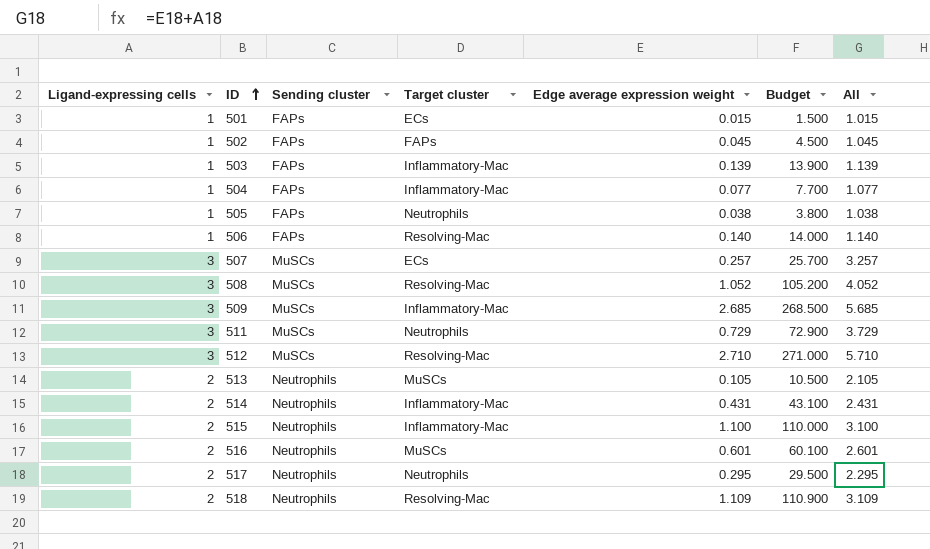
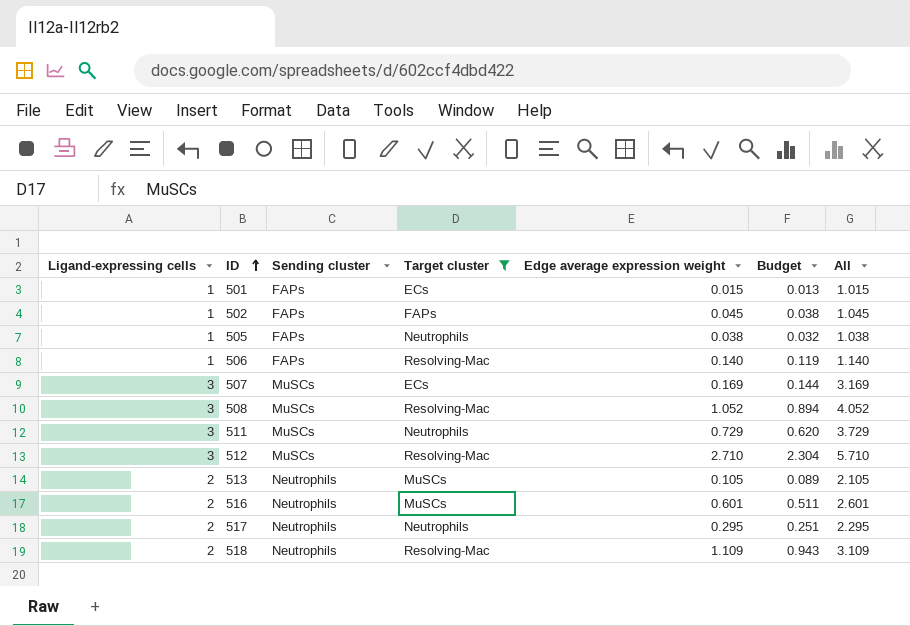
filter: none -> Target cluster != Inflammatory-Mac
column Budget | formula: [Edge average expression weight] * 100 -> [Edge average expression weight] * 0.85
507 | Edge average expression weight: 0.257 -> 0.169
507 | All: 3.257 -> 3.169

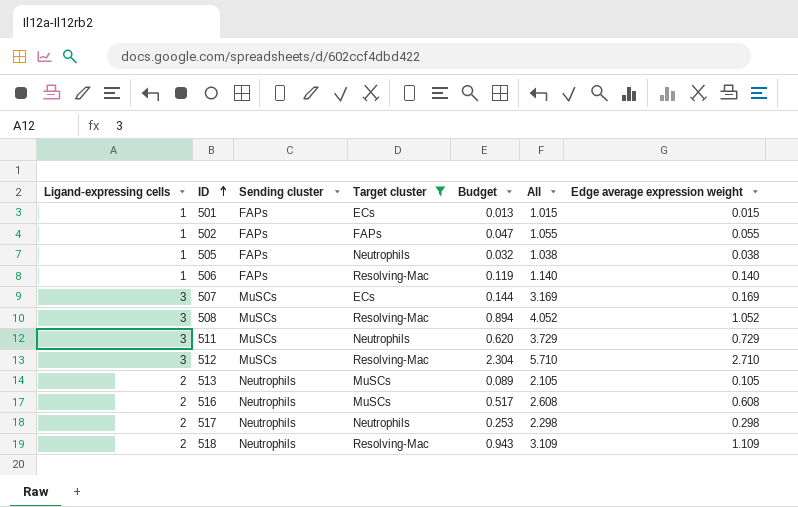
column Edge average expression weight | position: 5 -> 7
502 | Budget: 0.038 -> 0.047
502 | All: 1.045 -> 1.055
502 | Edge average expression weight: 0.045 -> 0.055
516 | Budget: 0.511 -> 0.517
516 | All: 2.601 -> 2.608
516 | Edge average expression weight: 0.601 -> 0.608
517 | Budget: 0.251 -> 0.253
517 | All: 2.295 -> 2.298
517 | Edge average expression weight: 0.295 -> 0.298

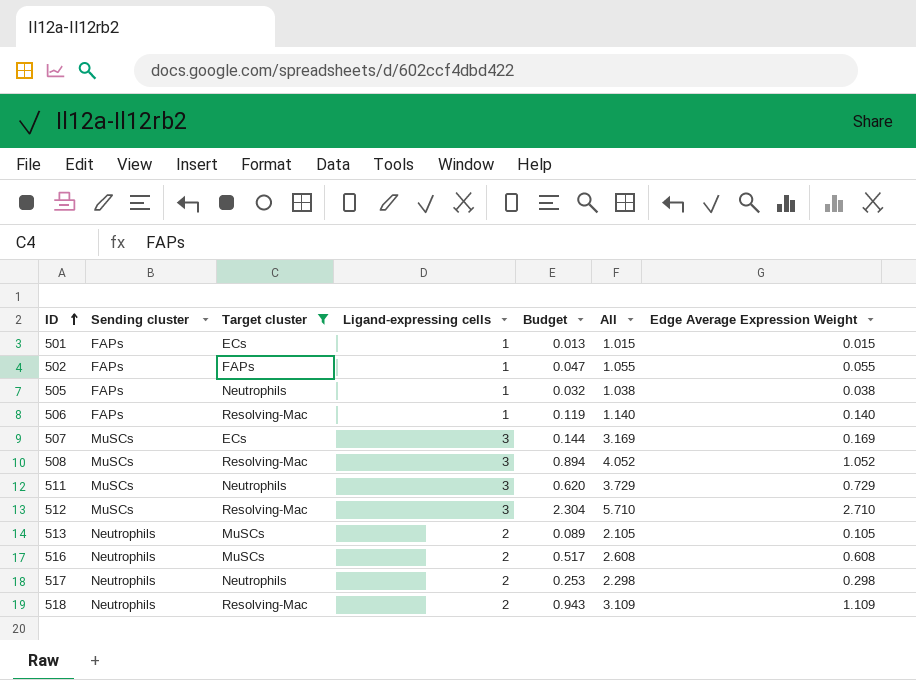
column Ligand-expressing cells | position: 1 -> 4
column name: Edge average expression weight -> Edge Average Expression Weight

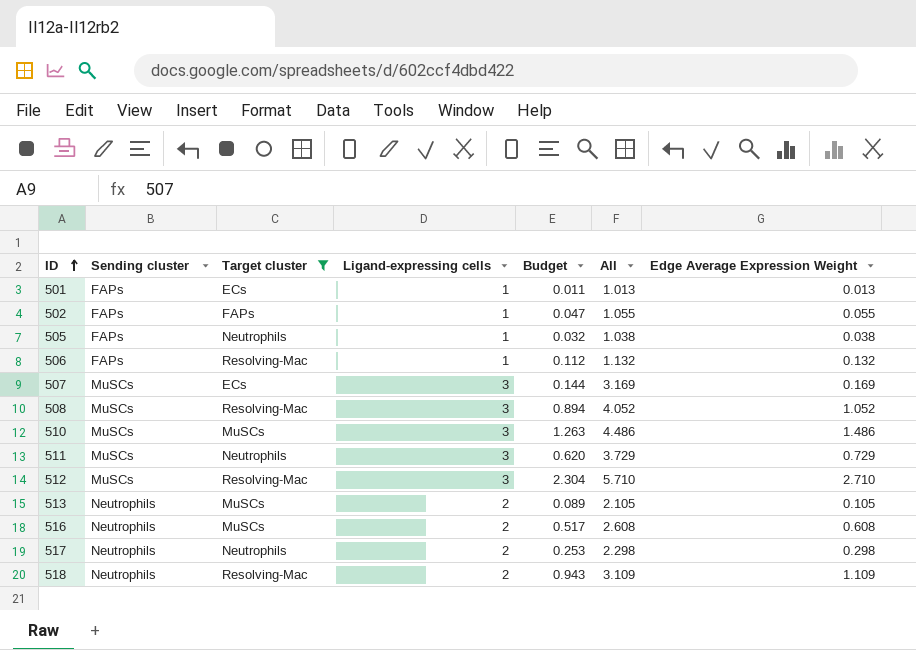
501 | Budget: 0.013 -> 0.011
501 | All: 1.015 -> 1.013
501 | Edge Average Expression Weight: 0.015 -> 0.013
506 | Budget: 0.119 -> 0.112
506 | All: 1.140 -> 1.132
506 | Edge Average Expression Weight: 0.140 -> 0.132
row 510: none -> MuSCs | MuSCs | 3 | 1.263 | 4.486 | 1.486

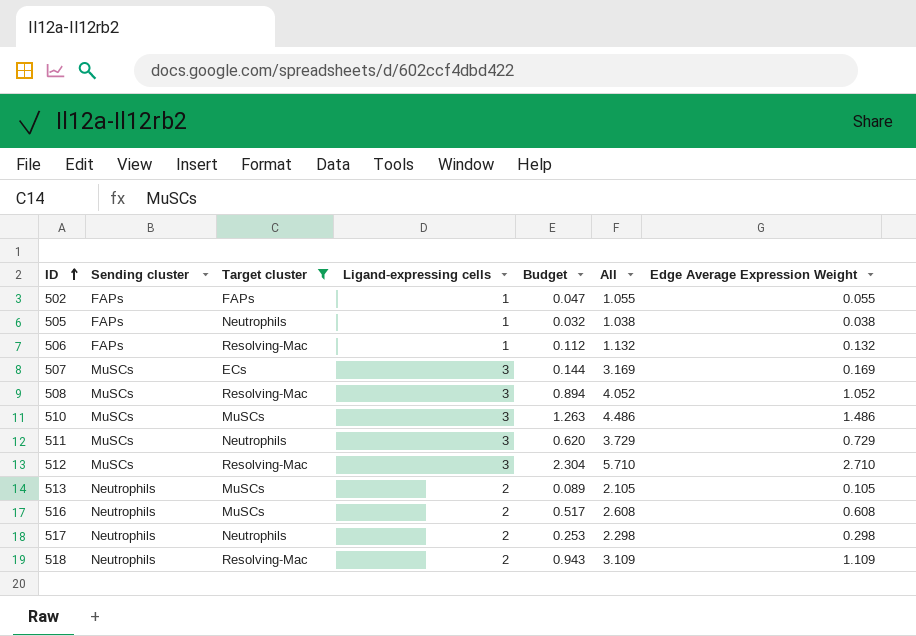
row 501: FAPs | ECs | 1 | 0.011 | 1.013 | 0.013 -> none

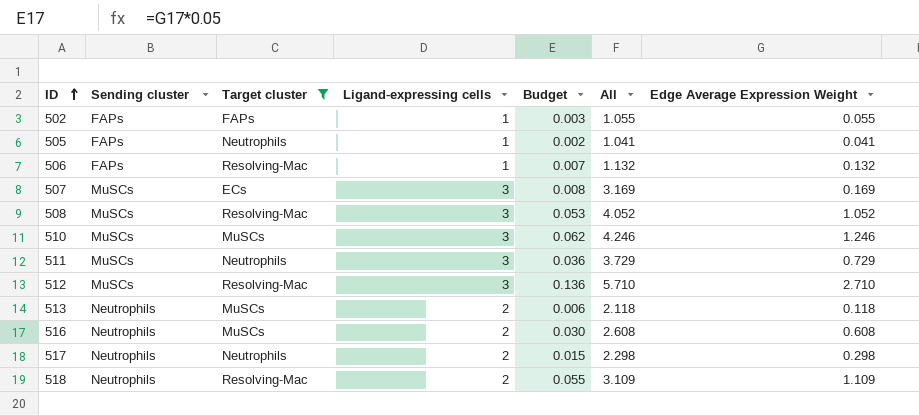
column Budget | formula: [Edge Average Expression Weight] * 0.85 -> [Edge Average Expression Weight] * 0.05
505 | All: 1.038 -> 1.041
505 | Edge Average Expression Weight: 0.038 -> 0.041
510 | All: 4.486 -> 4.246
510 | Edge Average Expression Weight: 1.486 -> 1.246
513 | All: 2.105 -> 2.118
513 | Edge Average Expression Weight: 0.105 -> 0.118

